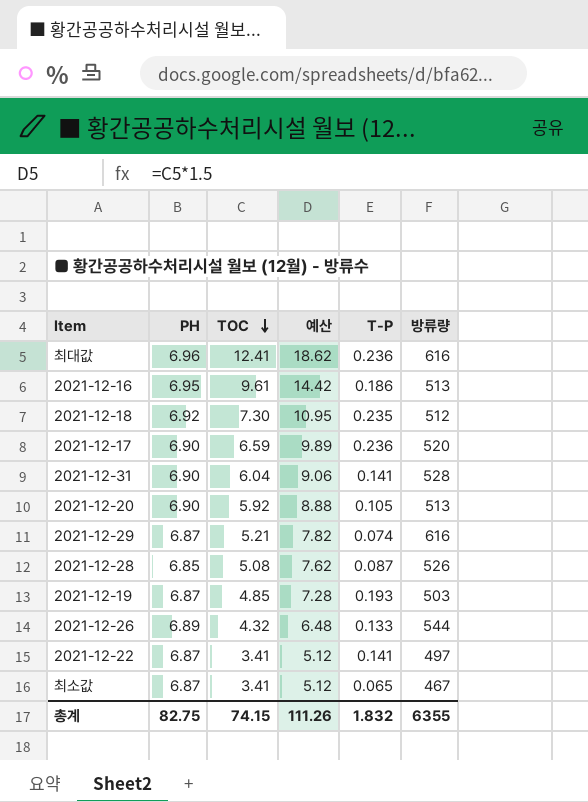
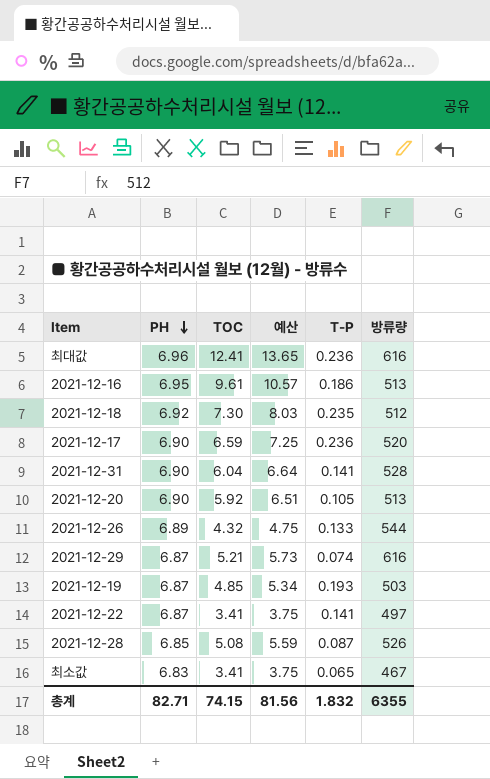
row order: TOC descending -> PH descending
column 예산 | formula: [TOC] * 1.5 -> [TOC] * 1.1
최소값 | PH: 6.87 -> 6.83
총계 | PH: 82.75 -> 82.71
총계 | 예산: 111.26 -> 81.56

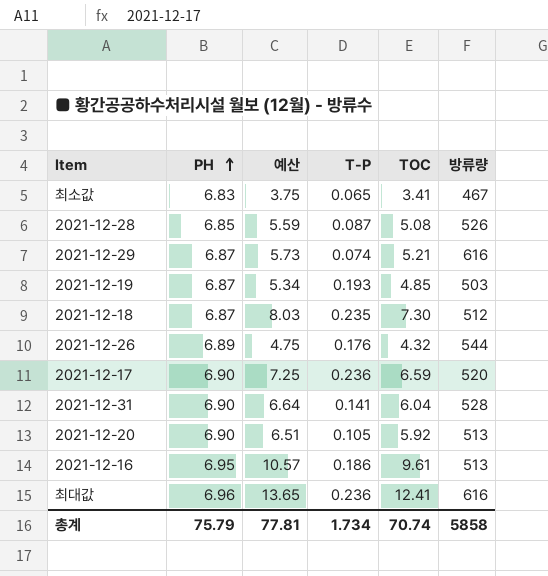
row order: PH descending -> PH ascending
column TOC | position: 3 -> 5
row 2021-12-22: 6.87 | 3.41 | 3.75 | 0.141 | 497 -> none
2021-12-18 | PH: 6.92 -> 6.87
2021-12-26 | T-P: 0.133 -> 0.176
총계 | PH: 82.71 -> 75.79
총계 | 예산: 81.56 -> 77.81
총계 | T-P: 1.832 -> 1.734
총계 | TOC: 74.15 -> 70.74
총계 | 방류량: 6355 -> 5858

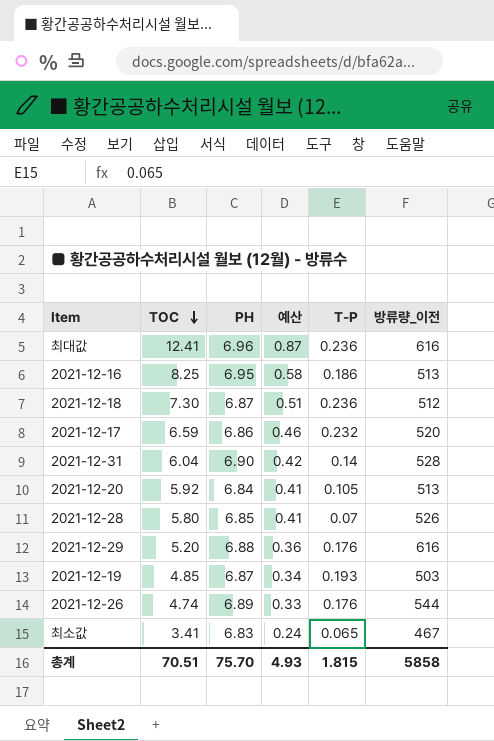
row order: PH ascending -> TOC descending
column TOC | position: 5 -> 2
column 예산 | formula: [TOC] * 1.1 -> [TOC] * 0.07
column name: 방류량 -> 방류량_이전
2021-12-16 | TOC: 9.61 -> 8.25
2021-12-18 | T-P: 0.235 -> 0.236
2021-12-17 | PH: 6.90 -> 6.86
2021-12-17 | T-P: 0.236 -> 0.232
2021-12-31 | T-P: 0.141 -> 0.14
2021-12-20 | PH: 6.90 -> 6.84
2021-12-28 | TOC: 5.08 -> 5.80
2021-12-28 | T-P: 0.087 -> 0.07
2021-12-29 | TOC: 5.21 -> 5.20
2021-12-29 | PH: 6.87 -> 6.88
2021-12-29 | T-P: 0.074 -> 0.176
2021-12-26 | TOC: 4.32 -> 4.74
총계 | TOC: 70.74 -> 70.51
총계 | PH: 75.79 -> 75.70
총계 | 예산: 77.81 -> 4.93
총계 | T-P: 1.734 -> 1.815

